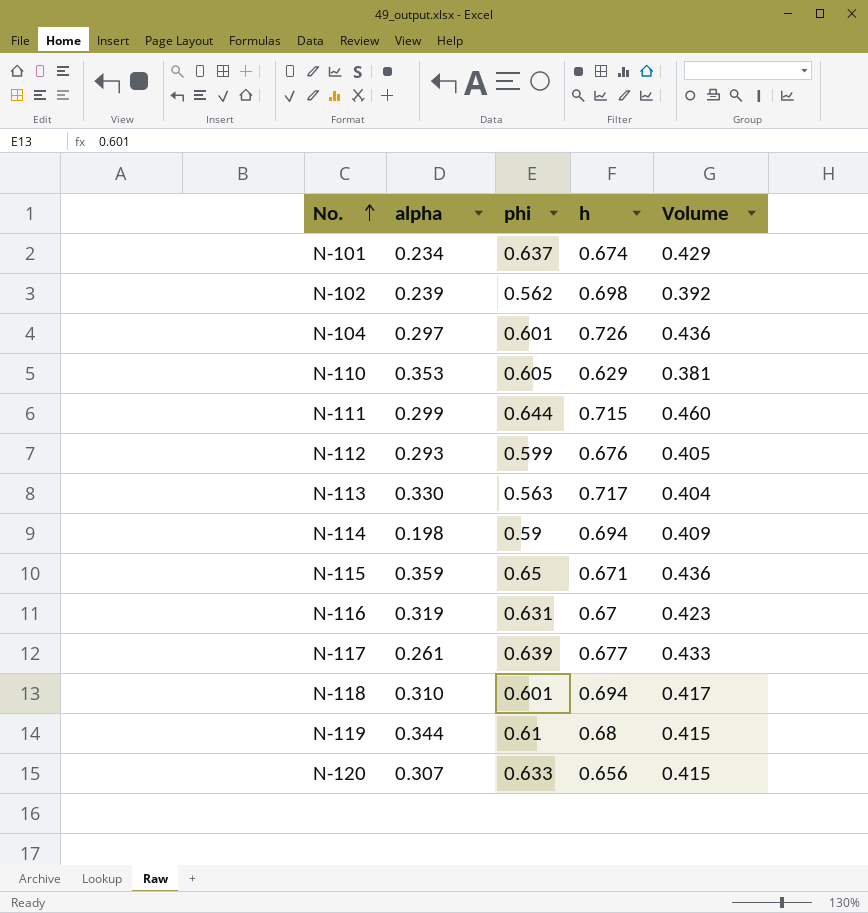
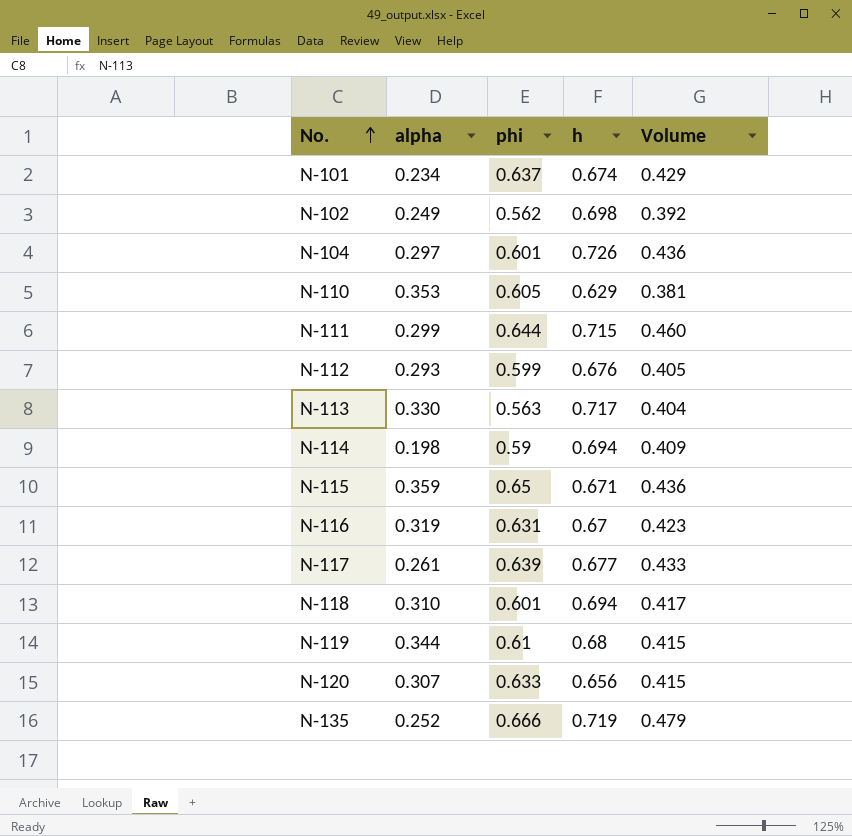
N-102 | alpha: 0.239 -> 0.249
row N-135: none -> 0.252 | 0.666 | 0.719 | 0.479

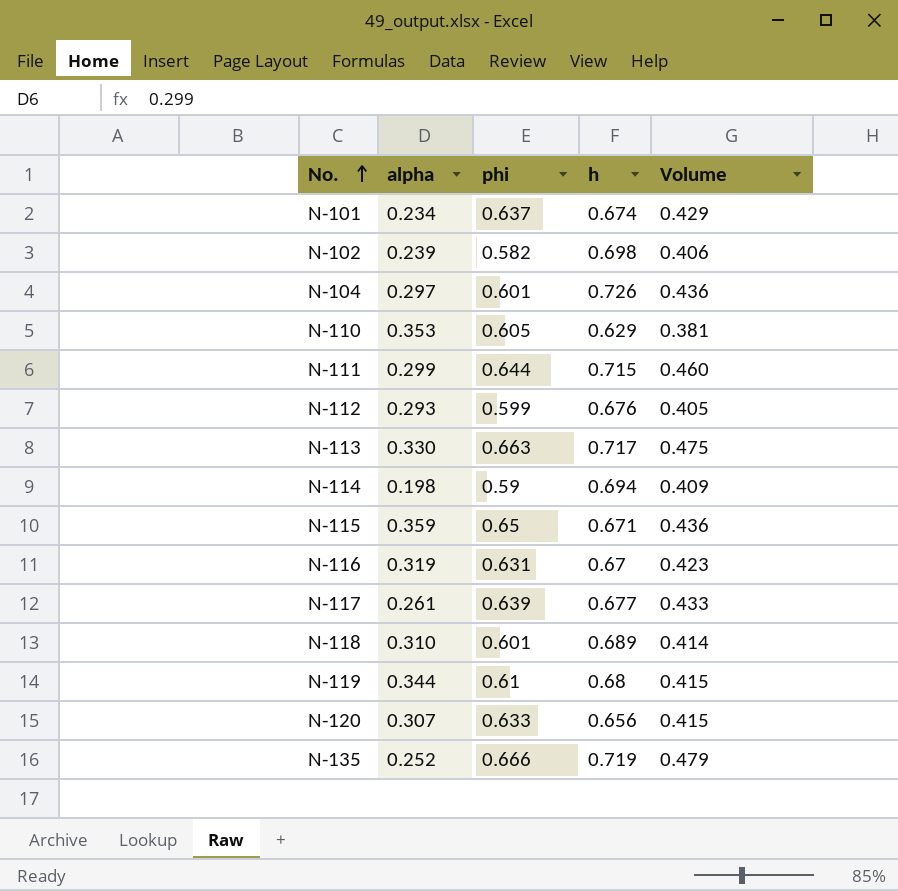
N-102 | alpha: 0.249 -> 0.239
N-102 | phi: 0.562 -> 0.582
N-102 | Volume: 0.392 -> 0.406
N-113 | phi: 0.563 -> 0.663
N-113 | Volume: 0.404 -> 0.475
N-118 | h: 0.694 -> 0.689
N-118 | Volume: 0.417 -> 0.414

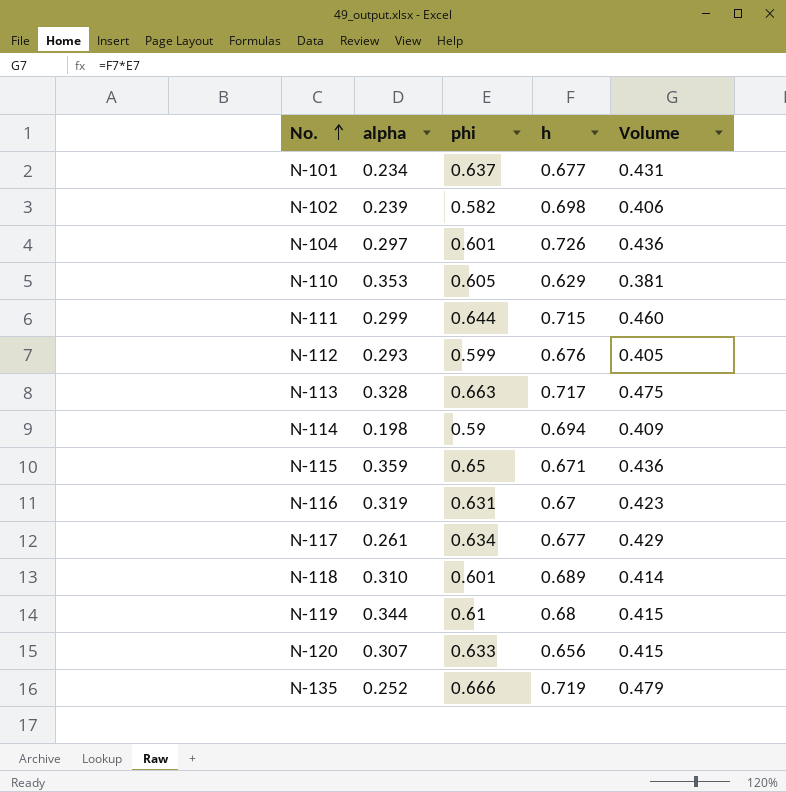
N-101 | h: 0.674 -> 0.677
N-101 | Volume: 0.429 -> 0.431
N-113 | alpha: 0.330 -> 0.328
N-117 | phi: 0.639 -> 0.634
N-117 | Volume: 0.433 -> 0.429

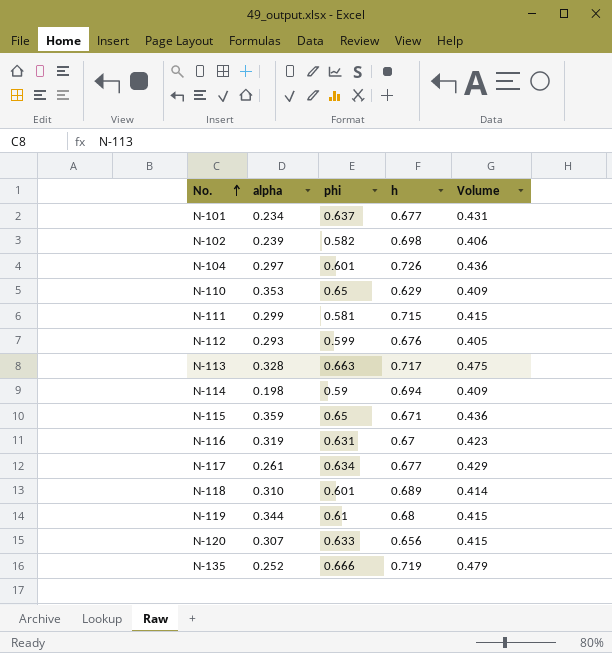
N-110 | phi: 0.605 -> 0.65
N-110 | Volume: 0.381 -> 0.409
N-111 | phi: 0.644 -> 0.581
N-111 | Volume: 0.460 -> 0.415

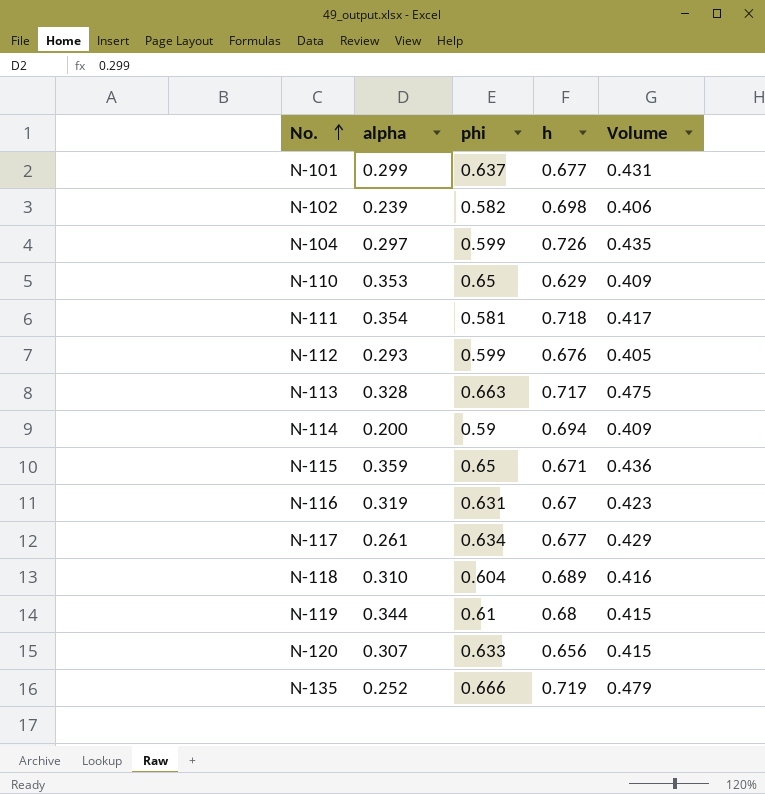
N-101 | alpha: 0.234 -> 0.299
N-104 | phi: 0.601 -> 0.599
N-104 | Volume: 0.436 -> 0.435
N-111 | alpha: 0.299 -> 0.354
N-111 | h: 0.715 -> 0.718
N-111 | Volume: 0.415 -> 0.417
N-114 | alpha: 0.198 -> 0.200
N-118 | phi: 0.601 -> 0.604
N-118 | Volume: 0.414 -> 0.416

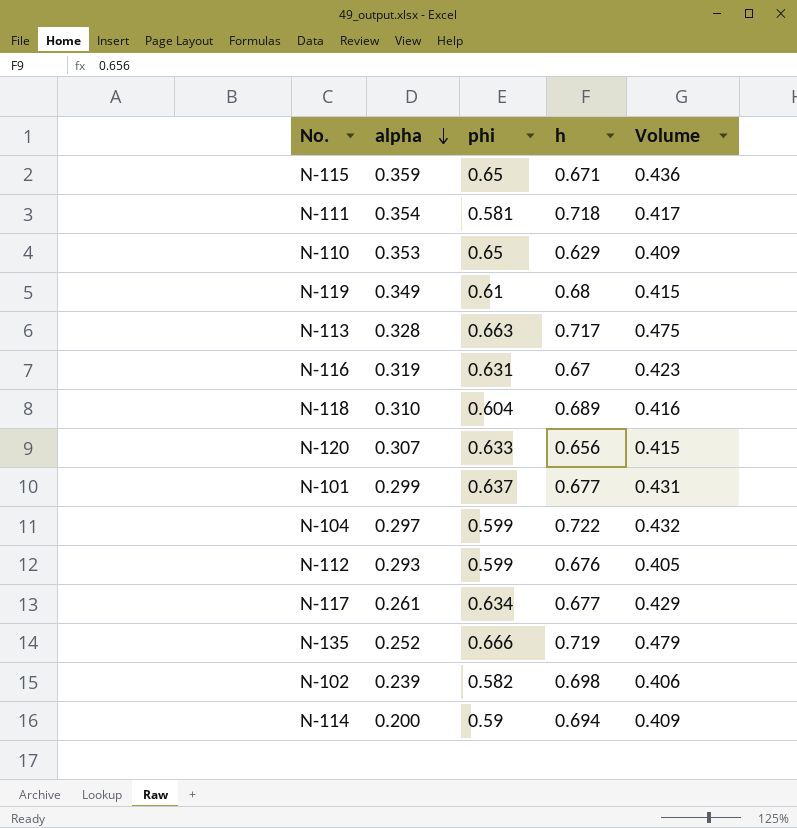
row order: No. ascending -> alpha descending
N-119 | alpha: 0.344 -> 0.349
N-104 | h: 0.726 -> 0.722
N-104 | Volume: 0.435 -> 0.432

